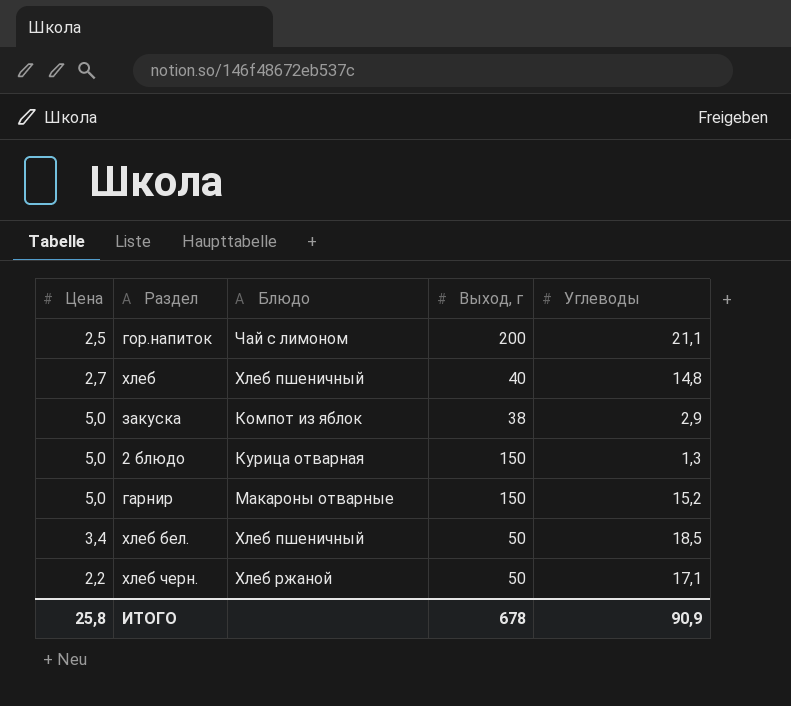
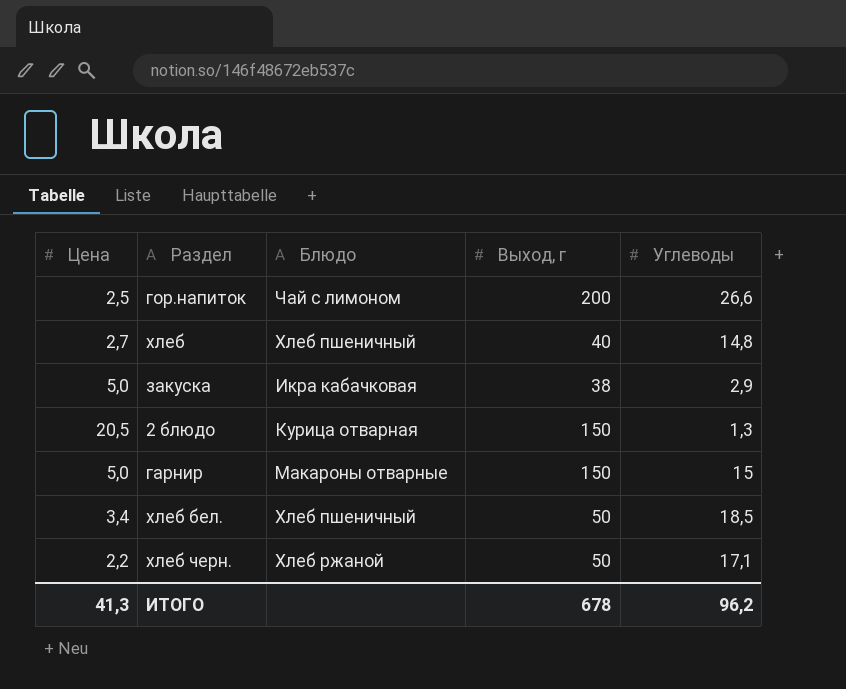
гор.напиток | Углеводы: 21,1 -> 26,6
закуска | Блюдо: Компот из яблок -> Икра кабачковая
2 блюдо | Цена: 5,0 -> 20,5
гарнир | Углеводы: 15,2 -> 15
ИТОГО | Цена: 25,8 -> 41,3
ИТОГО | Углеводы: 90,9 -> 96,2

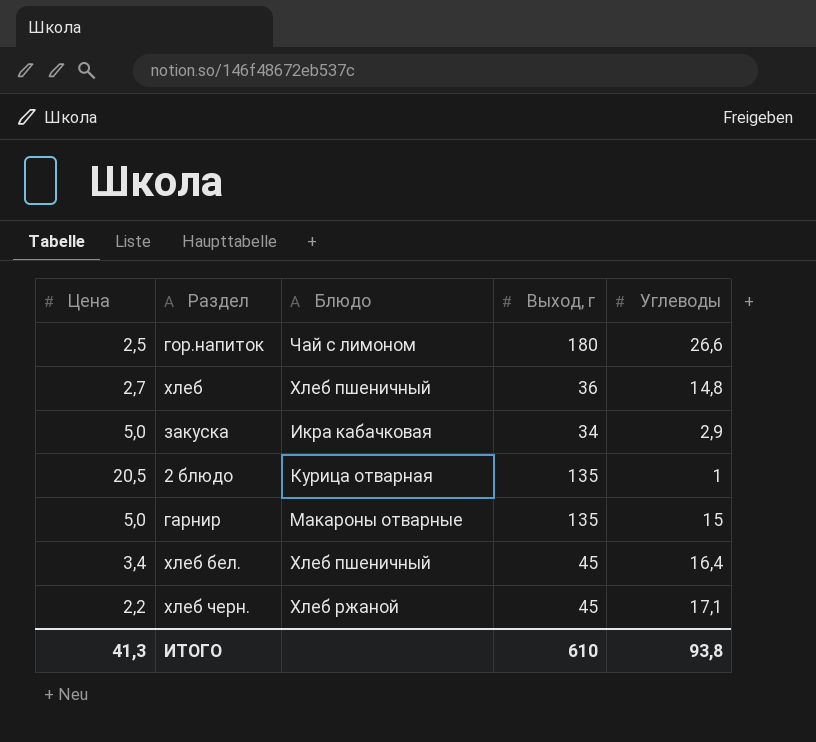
гор.напиток | Выход, г: 200 -> 180
хлеб | Выход, г: 40 -> 36
закуска | Выход, г: 38 -> 34
2 блюдо | Выход, г: 150 -> 135
2 блюдо | Углеводы: 1,3 -> 1
гарнир | Выход, г: 150 -> 135
хлеб бел. | Выход, г: 50 -> 45
хлеб бел. | Углеводы: 18,5 -> 16,4
хлеб черн. | Выход, г: 50 -> 45
ИТОГО | Выход, г: 678 -> 610
ИТОГО | Углеводы: 96,2 -> 93,8

